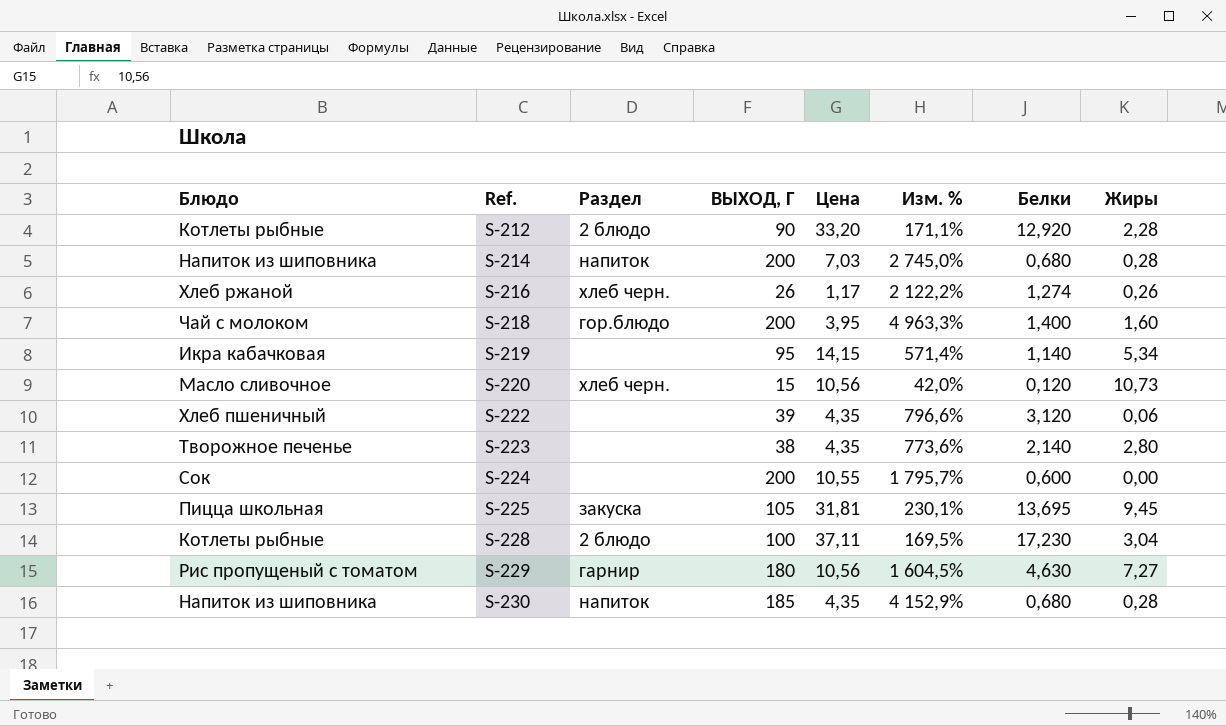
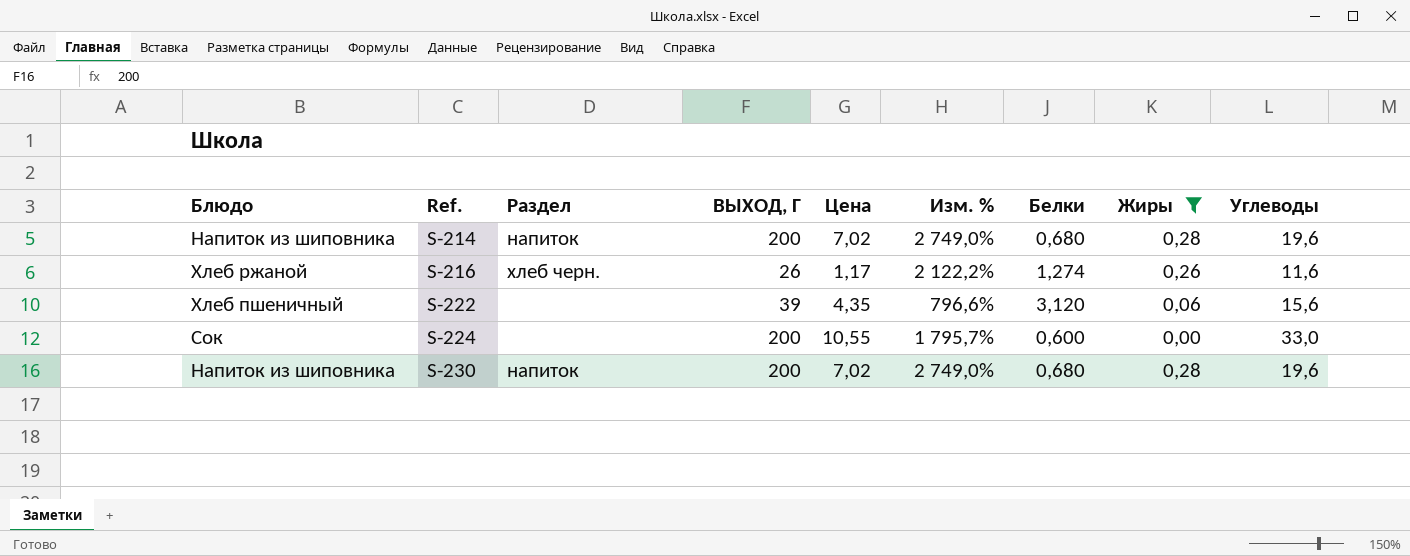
filter: none -> Жиры <= 0,28
column Углеводы | position: none -> 9
S-214 | Цена: 7,03 -> 7,02
S-214 | Изм. %: 2 745,0% -> 2 749,0%
S-230 | ВЫХОД, Г: 185 -> 200
S-230 | Цена: 4,35 -> 7,02
S-230 | Изм. %: 4 152,9% -> 2 749,0%

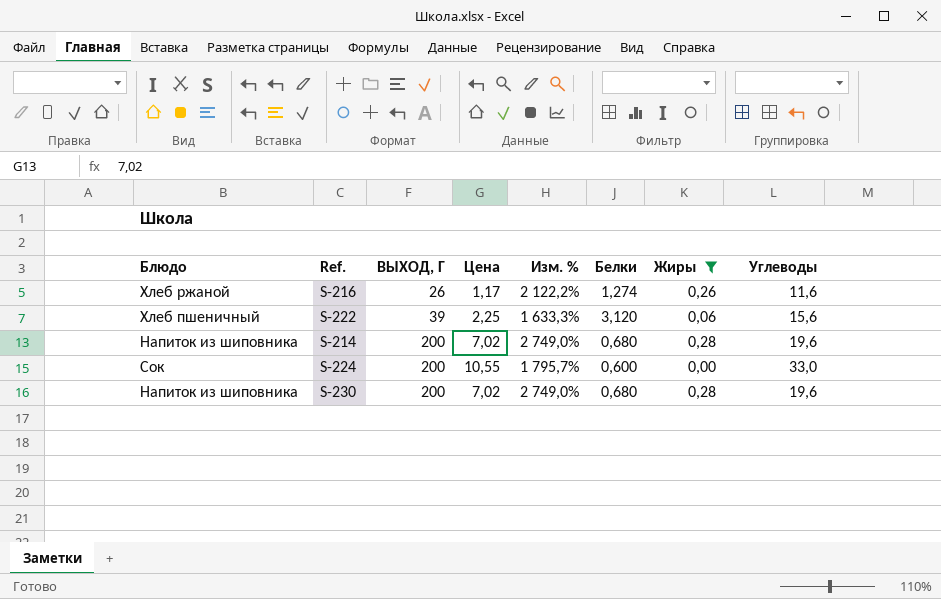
row order: Ref. ascending -> ВЫХОД, Г ascending
column Раздел | position: 3 -> none
S-222 | Цена: 4,35 -> 2,25
S-222 | Изм. %: 796,6% -> 1 633,3%

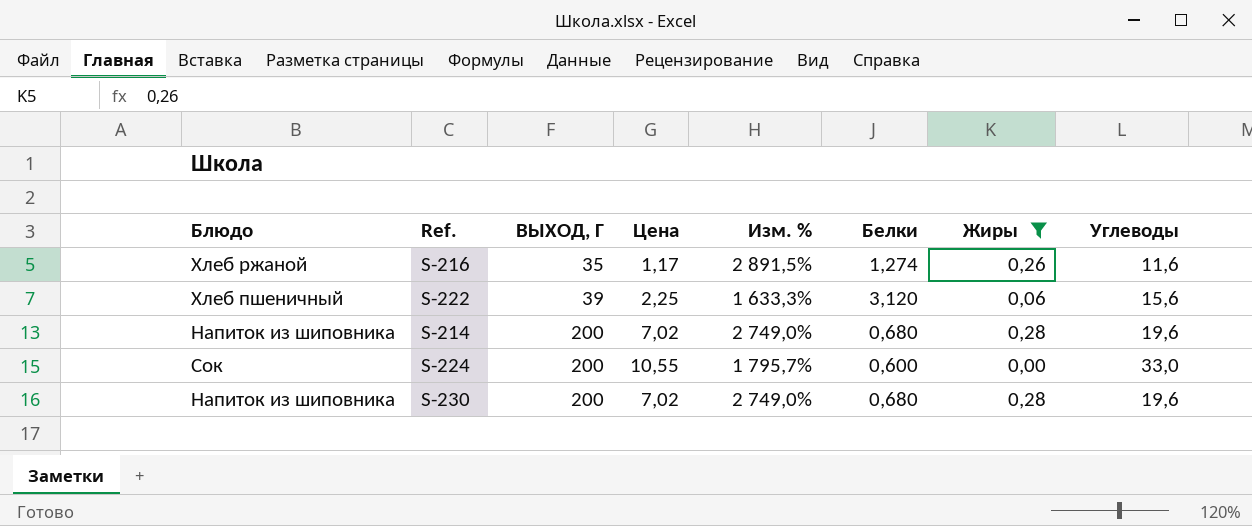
S-216 | ВЫХОД, Г: 26 -> 35
S-216 | Изм. %: 2 122,2% -> 2 891,5%

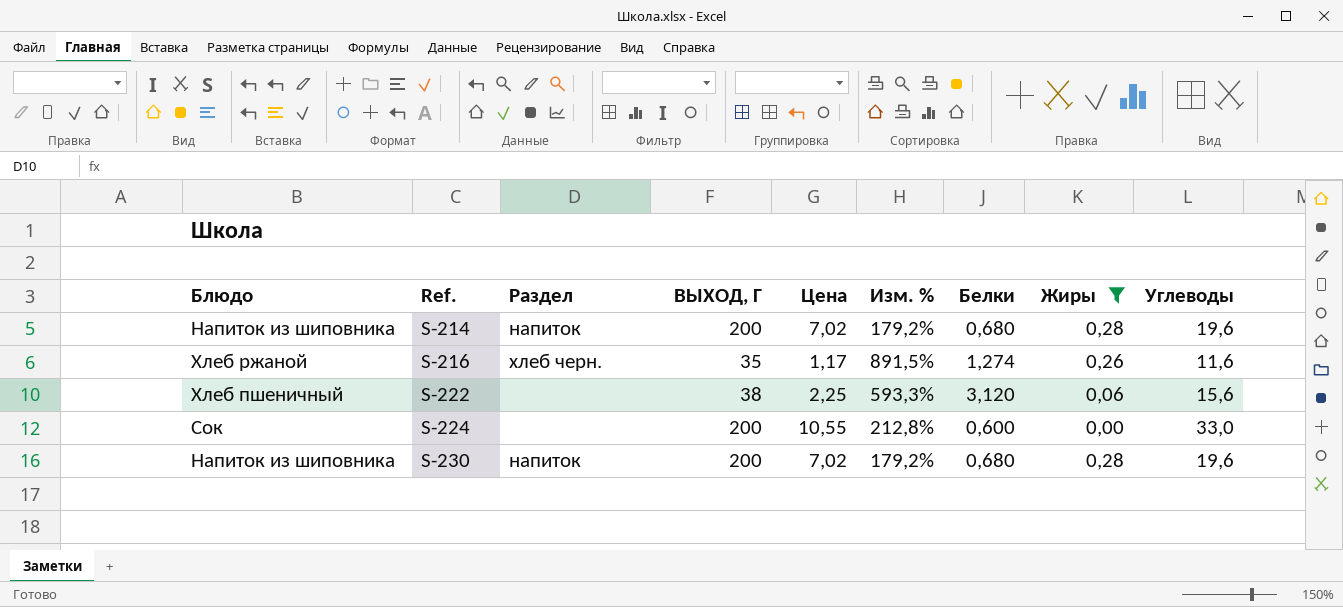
row order: ВЫХОД, Г ascending -> Ref. ascending
column Раздел | position: none -> 3
column Изм. % | formula: ([ВЫХОД, Г] - [Цена]) / [Цена] -> ([Углеводы] - [Цена]) / [Цена]
S-222 | ВЫХОД, Г: 39 -> 38

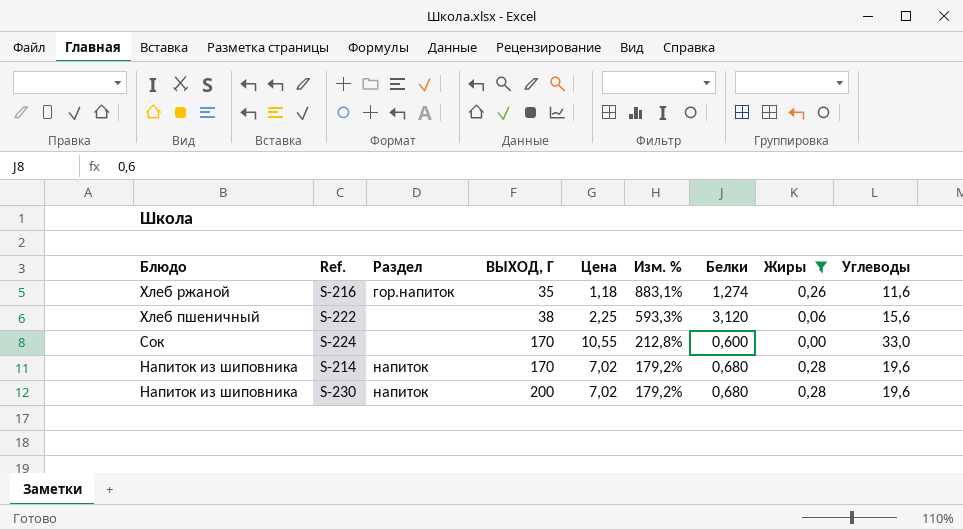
row order: Ref. ascending -> Блюдо descending
S-216 | Раздел: хлеб черн. -> гор.напиток
S-216 | Цена: 1,17 -> 1,18
S-216 | Изм. %: 891,5% -> 883,1%
S-224 | ВЫХОД, Г: 200 -> 170
S-214 | ВЫХОД, Г: 200 -> 170

